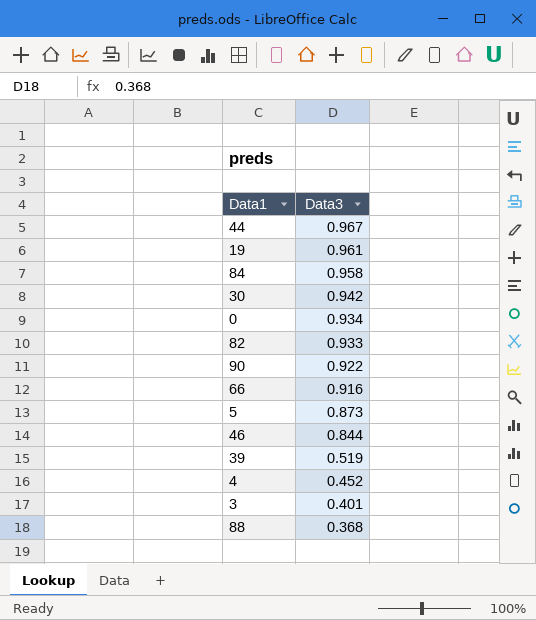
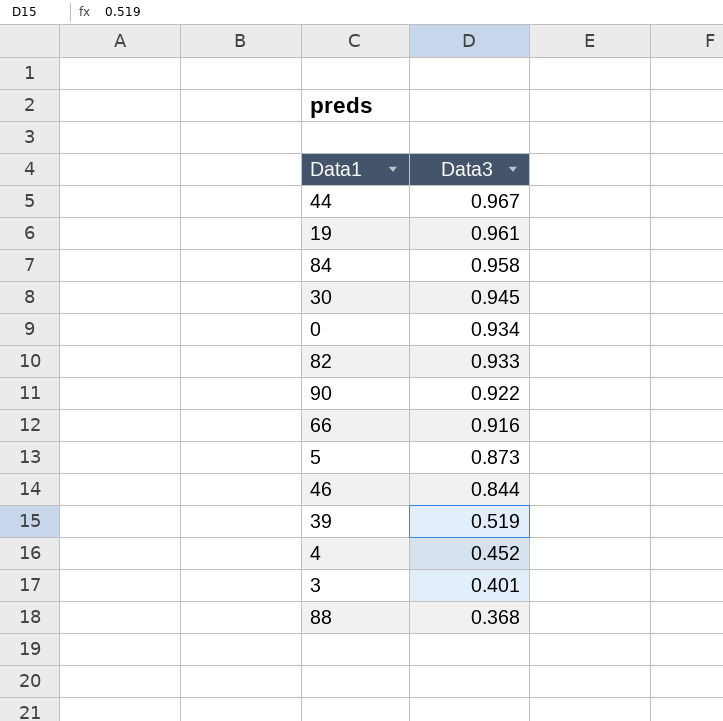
30 | Data3: 0.942 -> 0.945

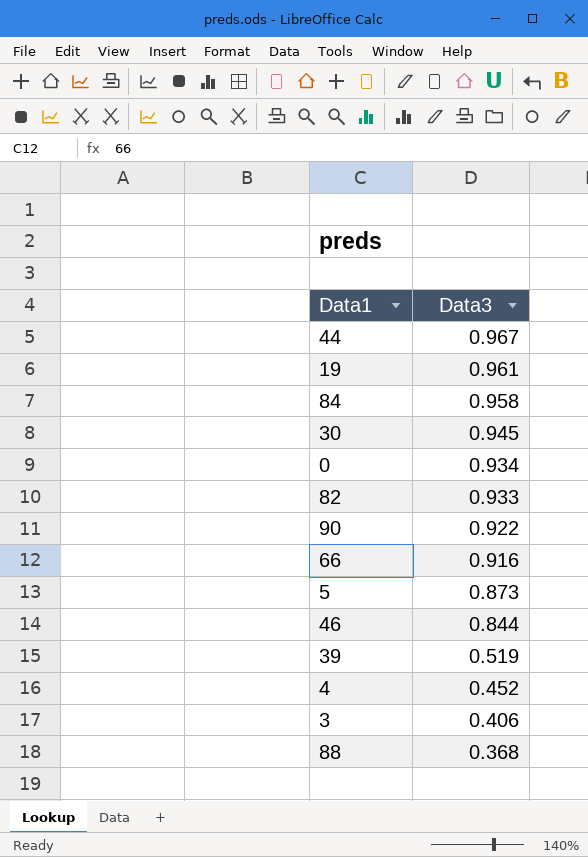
3 | Data3: 0.401 -> 0.406

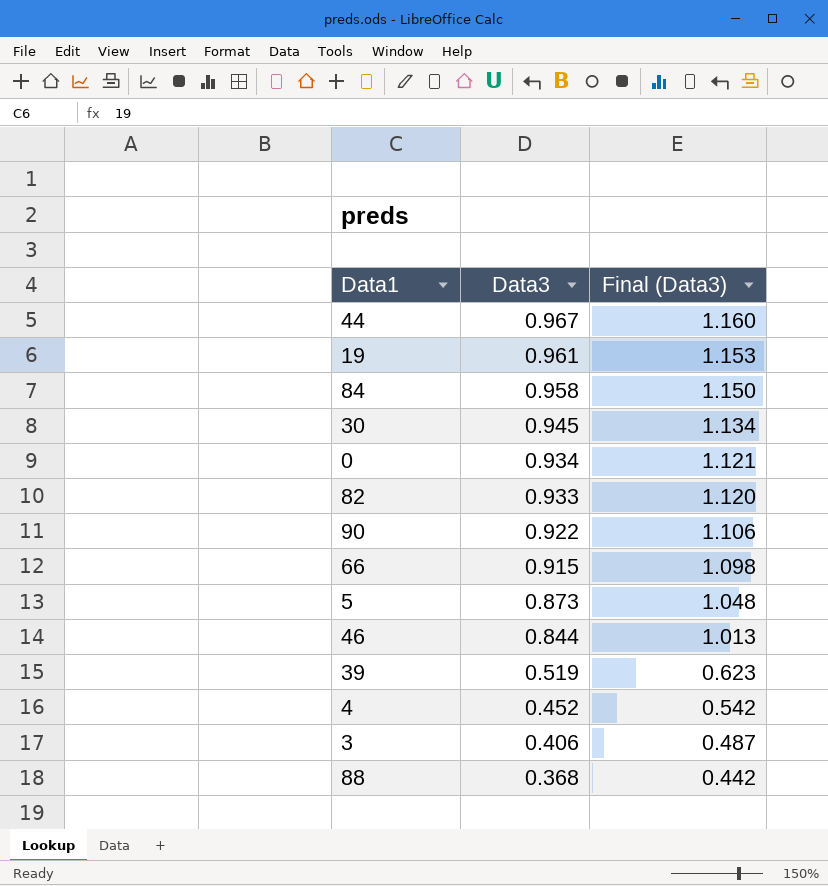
column Final (Data3) | formula: none -> [Data3] * 1.2
66 | Data3: 0.916 -> 0.915

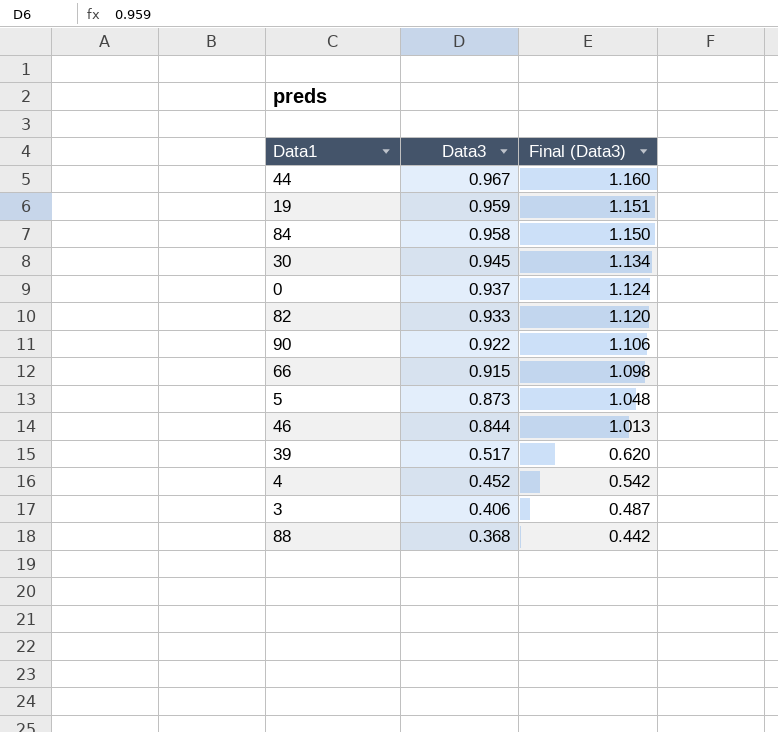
19 | Data3: 0.961 -> 0.959
19 | Final (Data3): 1.153 -> 1.151
0 | Data3: 0.934 -> 0.937
0 | Final (Data3): 1.121 -> 1.124
39 | Data3: 0.519 -> 0.517
39 | Final (Data3): 0.623 -> 0.620

